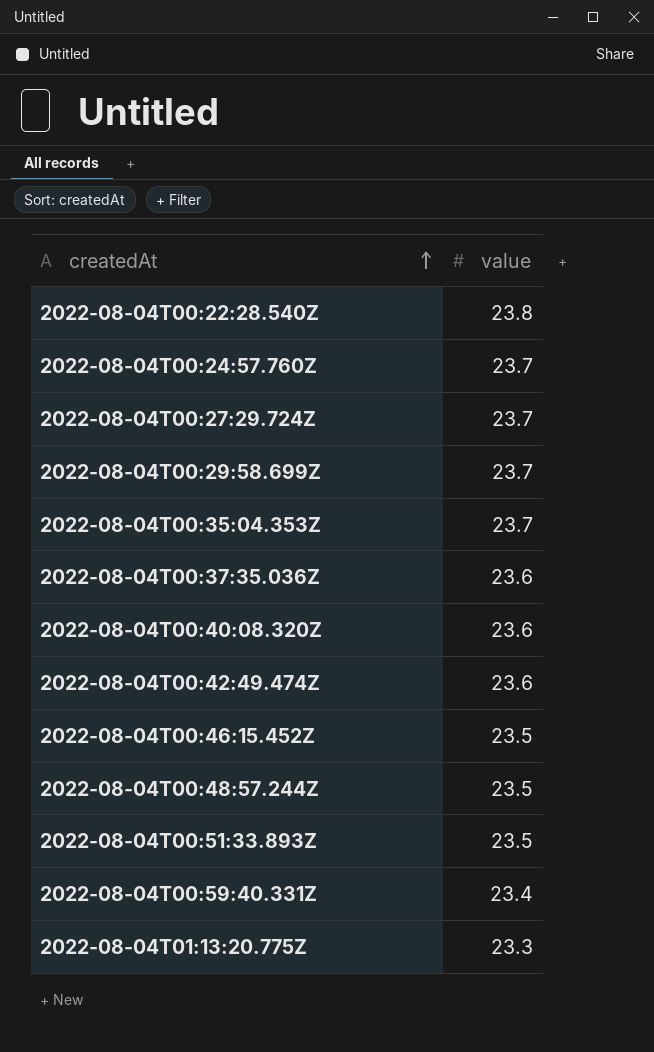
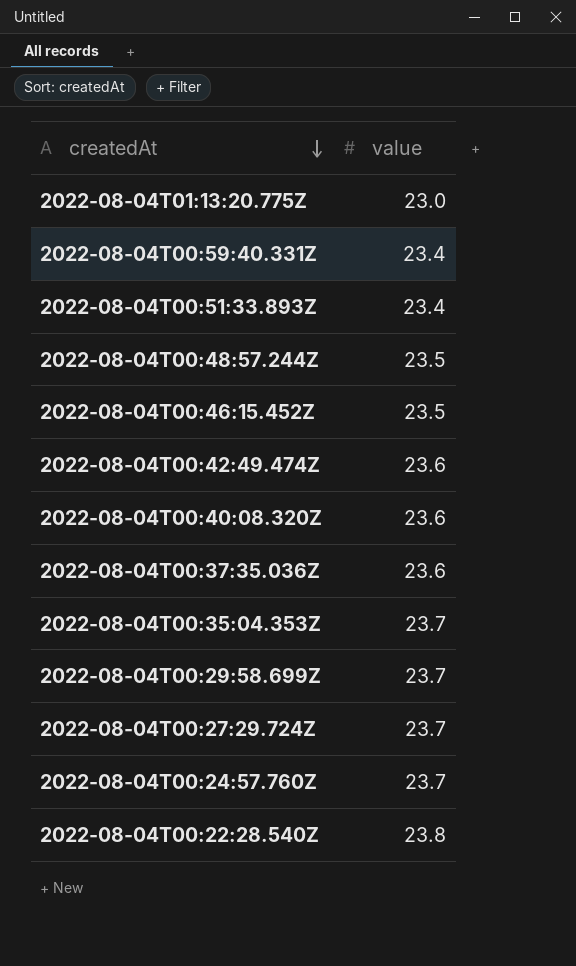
row order: createdAt ascending -> createdAt descending
2022-08-04T01:13:20.775Z | value: 23.3 -> 23.0
2022-08-04T00:51:33.893Z | value: 23.5 -> 23.4

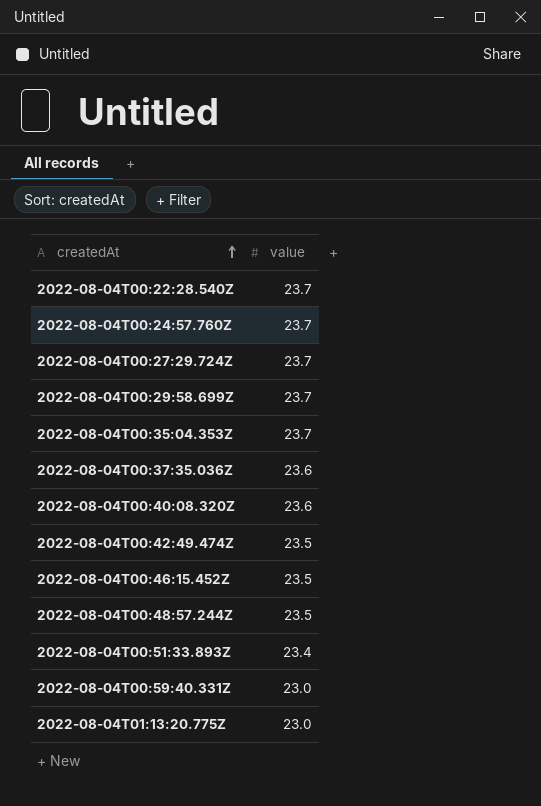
row order: createdAt descending -> createdAt ascending
2022-08-04T00:22:28.540Z | value: 23.8 -> 23.7
2022-08-04T00:42:49.474Z | value: 23.6 -> 23.5
2022-08-04T00:59:40.331Z | value: 23.4 -> 23.0

